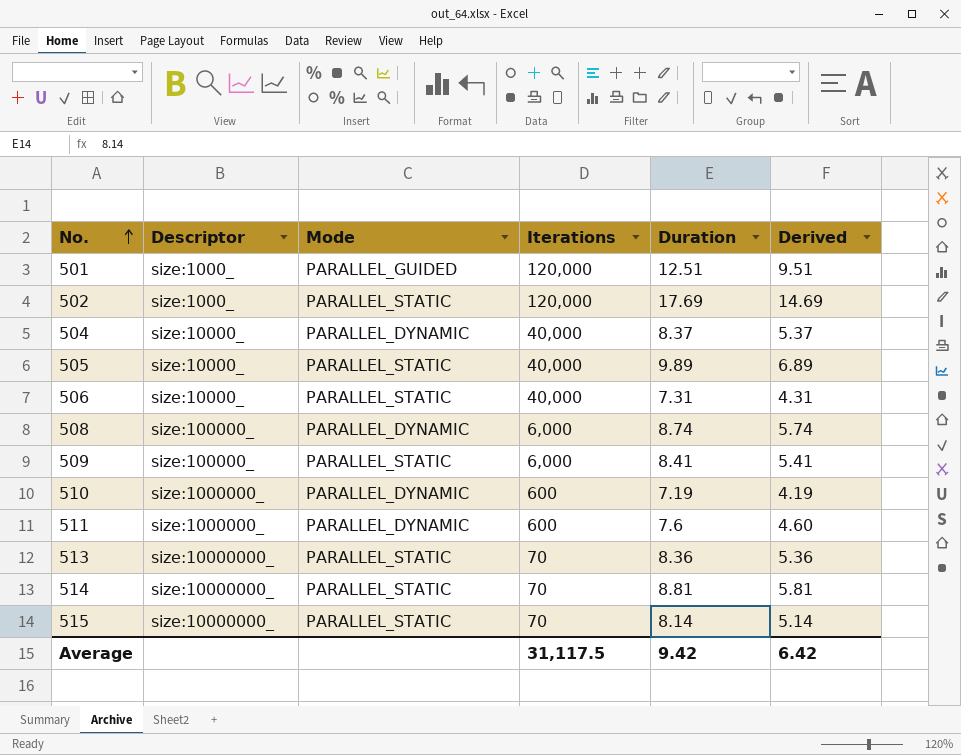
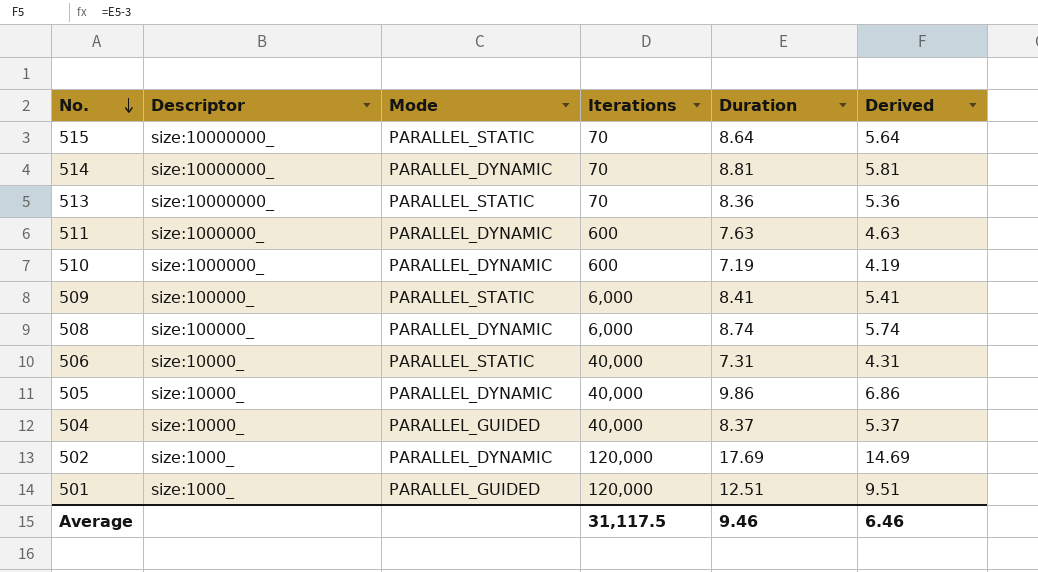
row order: No. ascending -> No. descending
515 | Duration: 8.14 -> 8.64
515 | Derived: 5.14 -> 5.64
514 | Mode: PARALLEL_STATIC -> PARALLEL_DYNAMIC
511 | Duration: 7.6 -> 7.63
511 | Derived: 4.60 -> 4.63
505 | Mode: PARALLEL_STATIC -> PARALLEL_DYNAMIC
505 | Duration: 9.89 -> 9.86
505 | Derived: 6.89 -> 6.86
504 | Mode: PARALLEL_DYNAMIC -> PARALLEL_GUIDED
502 | Mode: PARALLEL_STATIC -> PARALLEL_DYNAMIC
Average | Duration: 9.42 -> 9.46
Average | Derived: 6.42 -> 6.46

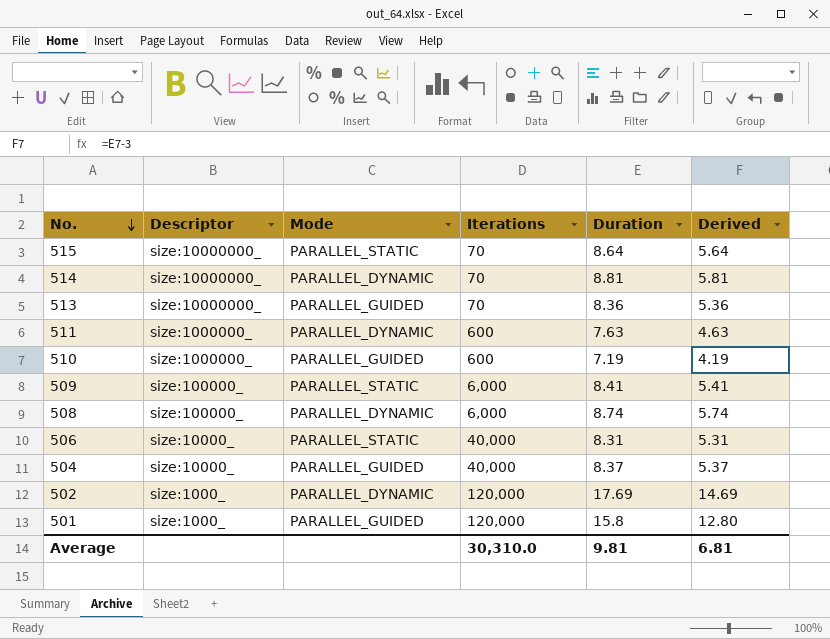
row 505: size:10000_ | PARALLEL_DYNAMIC | 40,000 | 9.86 | 6.86 -> none
513 | Mode: PARALLEL_STATIC -> PARALLEL_GUIDED
510 | Mode: PARALLEL_DYNAMIC -> PARALLEL_GUIDED
506 | Duration: 7.31 -> 8.31
506 | Derived: 4.31 -> 5.31
501 | Duration: 12.51 -> 15.8
501 | Derived: 9.51 -> 12.80
Average | Iterations: 31,117.5 -> 30,310.0
Average | Duration: 9.46 -> 9.81
Average | Derived: 6.46 -> 6.81

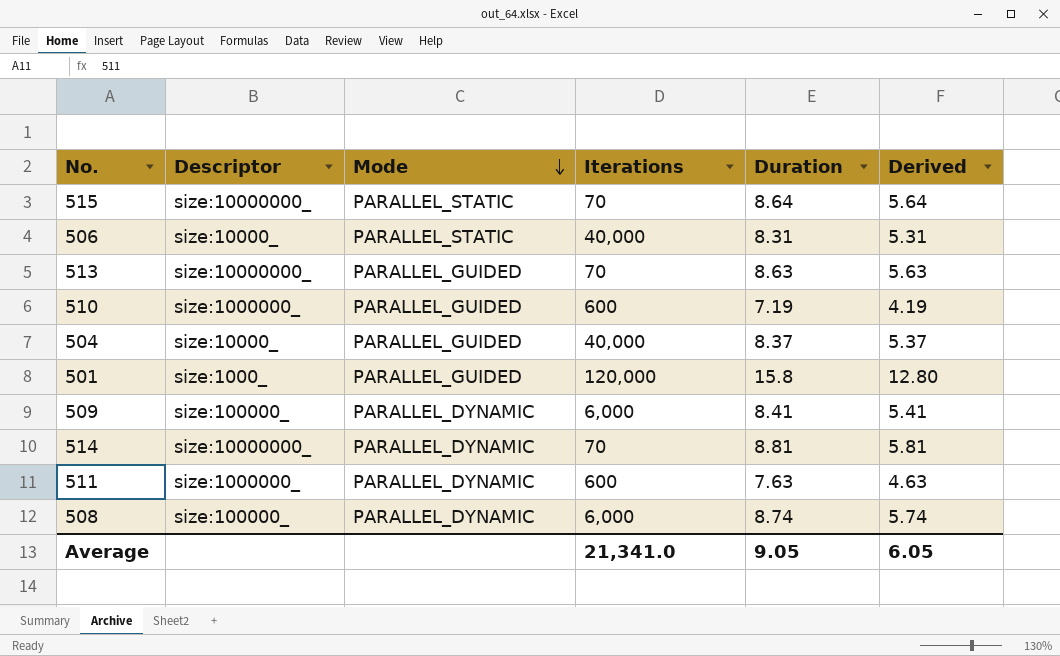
row order: No. descending -> Mode descending
row 502: size:1000_ | PARALLEL_DYNAMIC | 120,000 | 17.69 | 14.69 -> none
513 | Duration: 8.36 -> 8.63
513 | Derived: 5.36 -> 5.63
509 | Mode: PARALLEL_STATIC -> PARALLEL_DYNAMIC
Average | Iterations: 30,310.0 -> 21,341.0
Average | Duration: 9.81 -> 9.05
Average | Derived: 6.81 -> 6.05

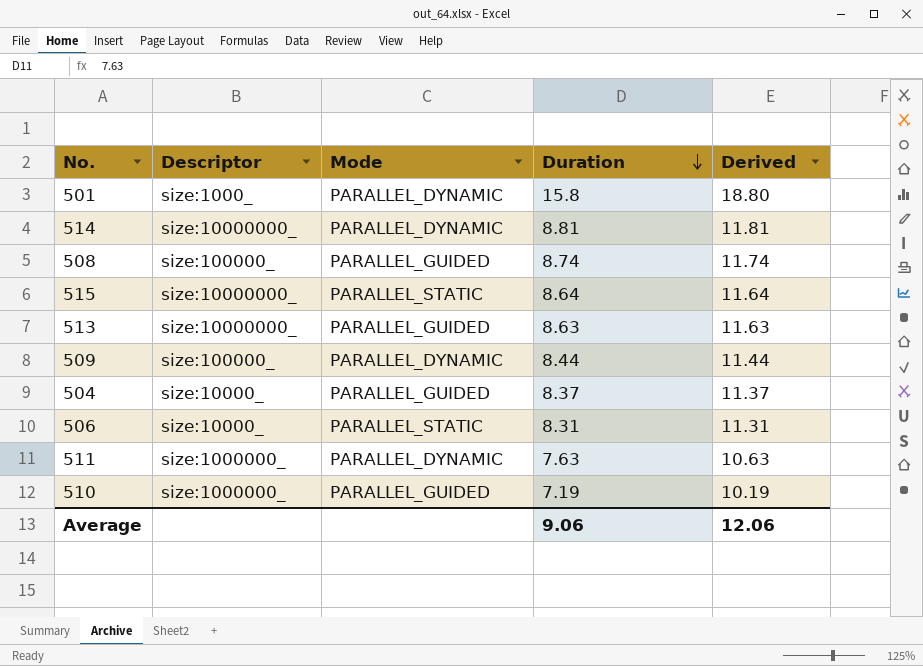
row order: Mode descending -> Duration descending
column Iterations | position: 4 -> none
column Derived | formula: [Duration] - 3 -> [Duration] + 3
501 | Mode: PARALLEL_GUIDED -> PARALLEL_DYNAMIC
508 | Mode: PARALLEL_DYNAMIC -> PARALLEL_GUIDED
509 | Duration: 8.41 -> 8.44
Average | Duration: 9.05 -> 9.06
Average | Derived: 6.05 -> 12.06

